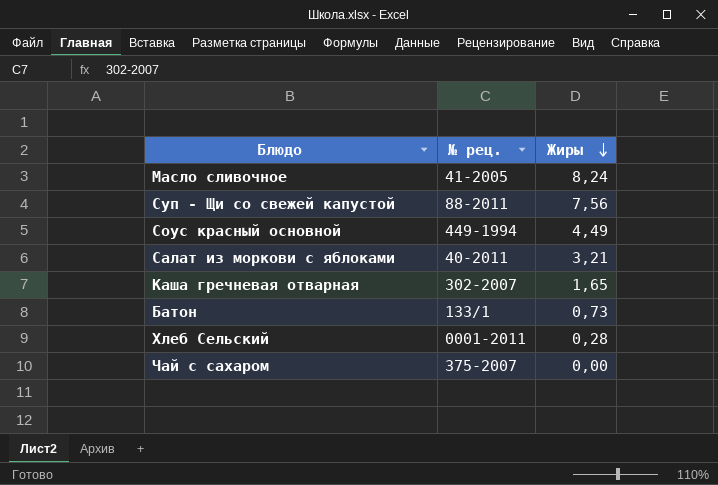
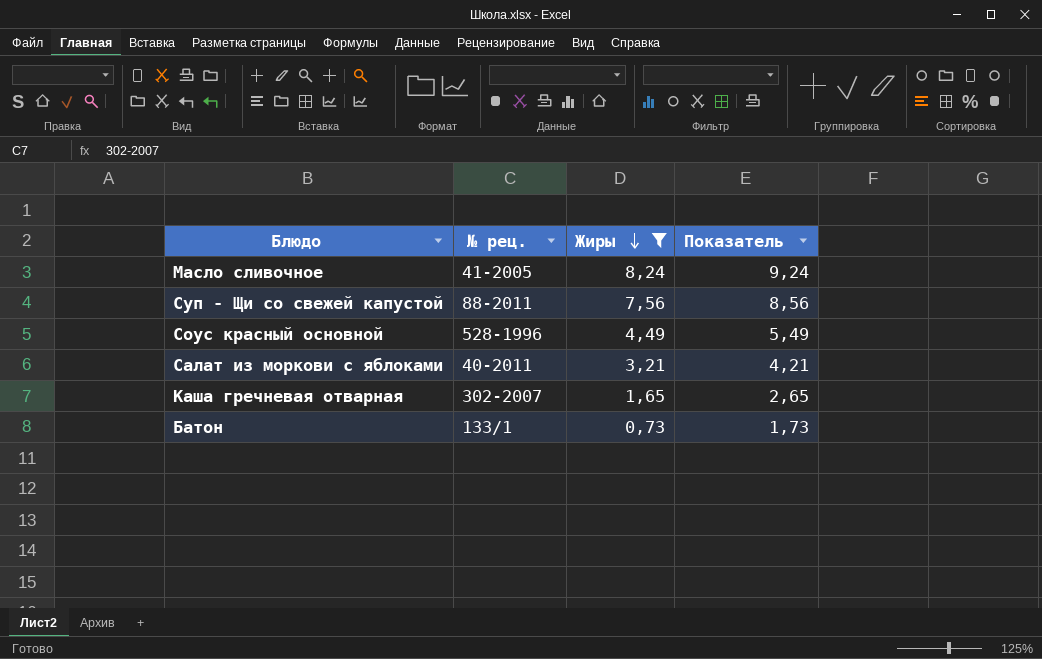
filter: none -> Жиры >= 0,73
column Показатель | formula: none -> [Жиры] + 1
Соус красный основной | № рец.: 449-1994 -> 528-1996

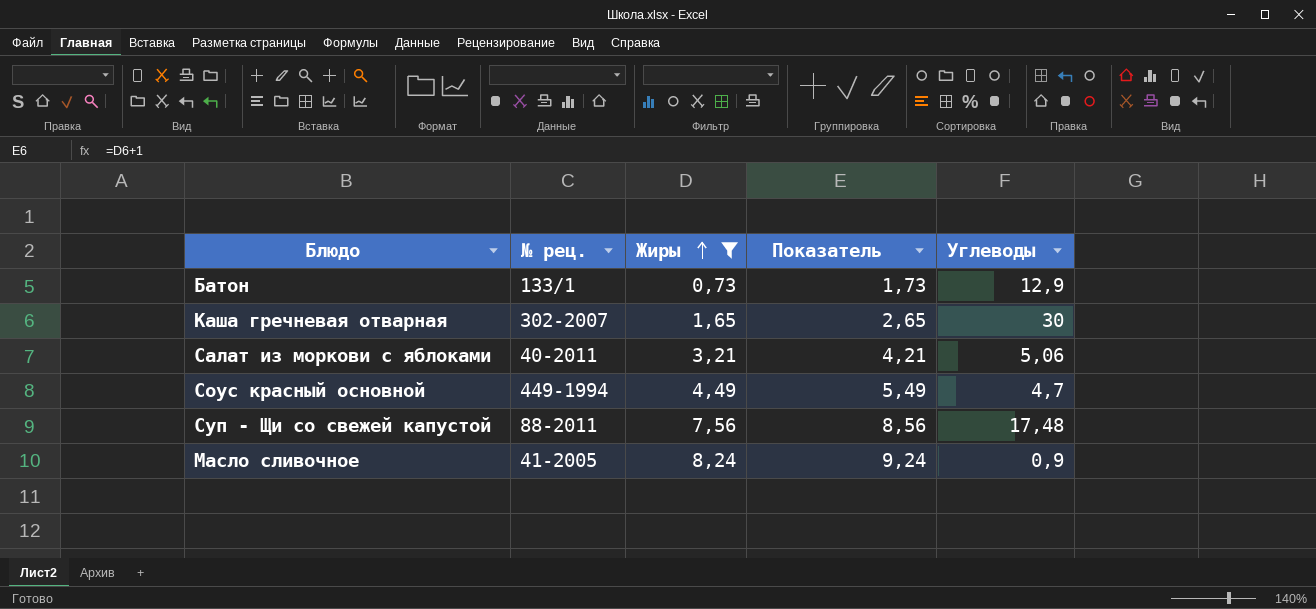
row order: Жиры descending -> Жиры ascending
column Углеводы | position: none -> 5
Соус красный основной | № рец.: 528-1996 -> 449-1994

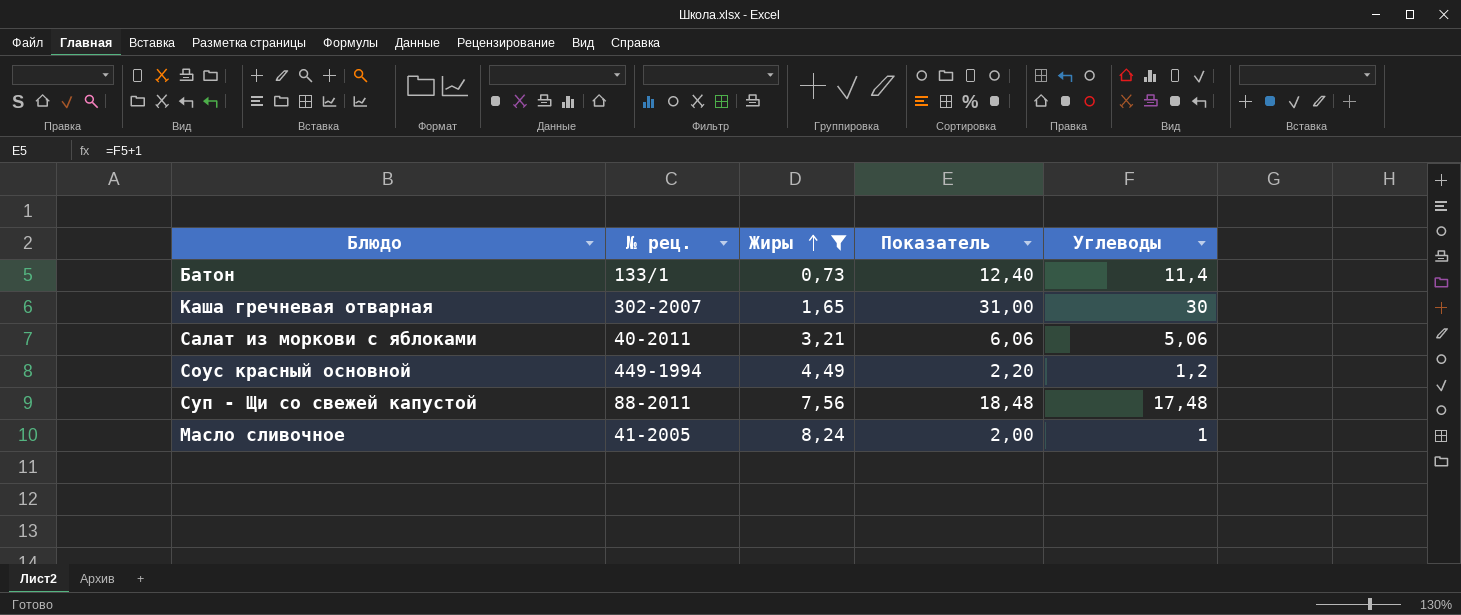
column Показатель | formula: [Жиры] + 1 -> [Углеводы] + 1
Батон | Углеводы: 12,9 -> 11,4
Соус красный основной | Углеводы: 4,7 -> 1,2
Масло сливочное | Углеводы: 0,9 -> 1

